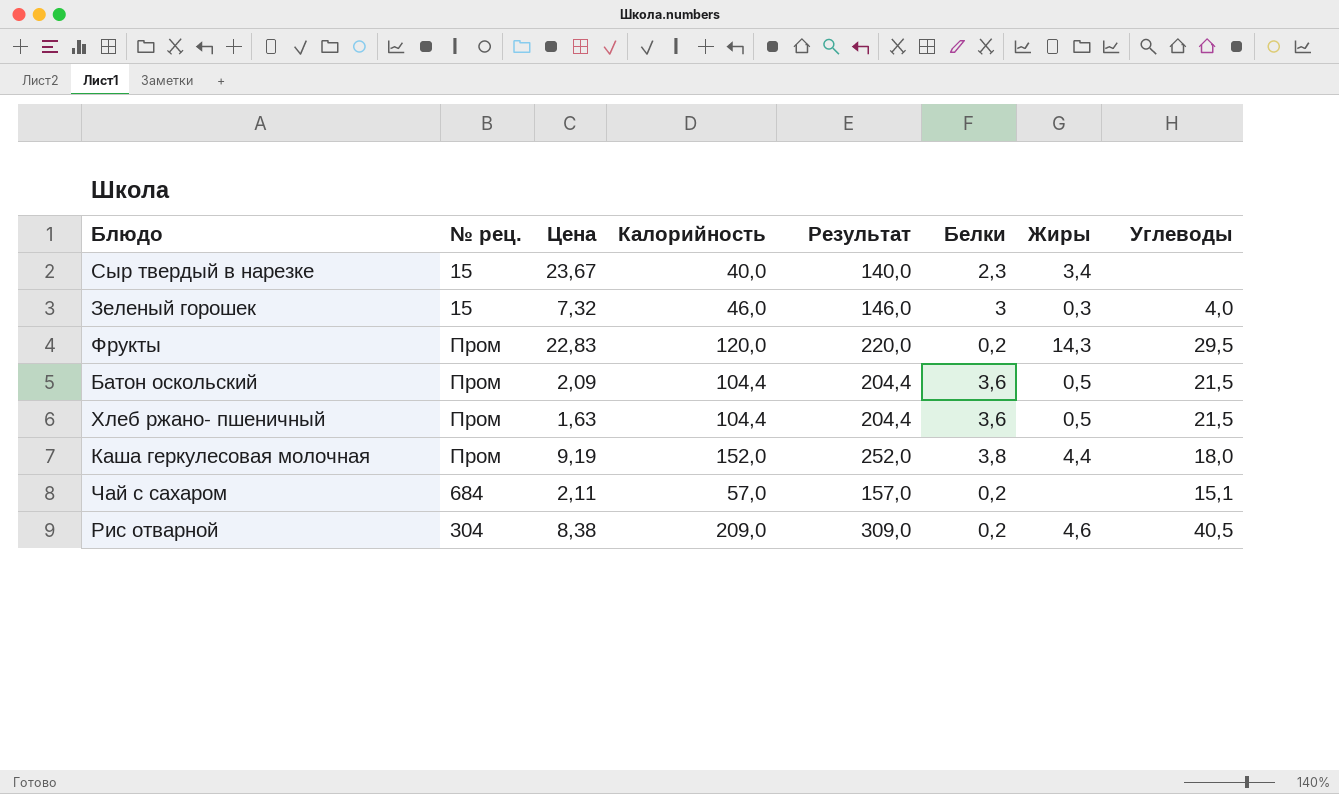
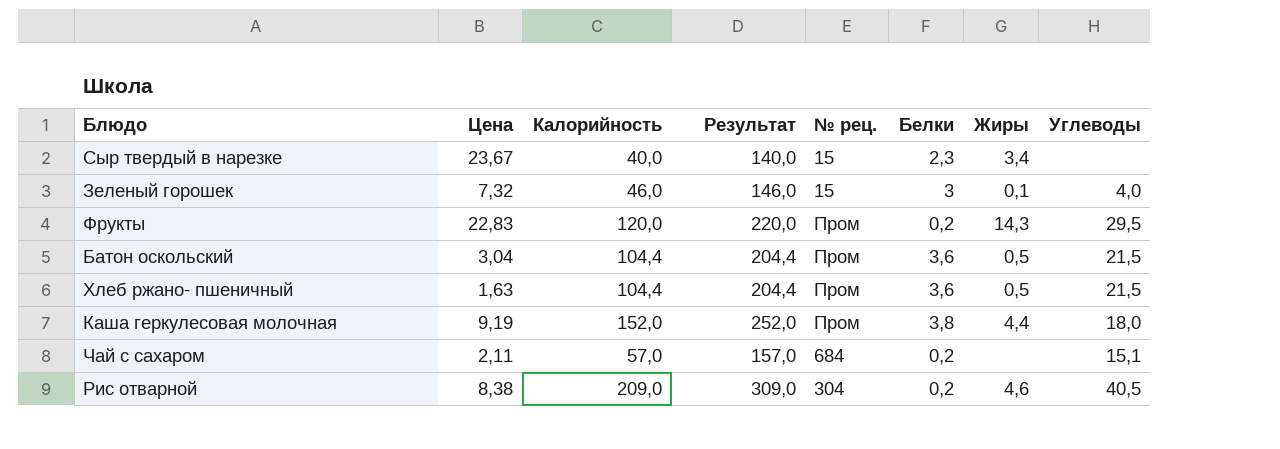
column № рец. | position: 2 -> 5
Зеленый горошек | Жиры: 0,3 -> 0,1
Батон оскольский | Цена: 2,09 -> 3,04

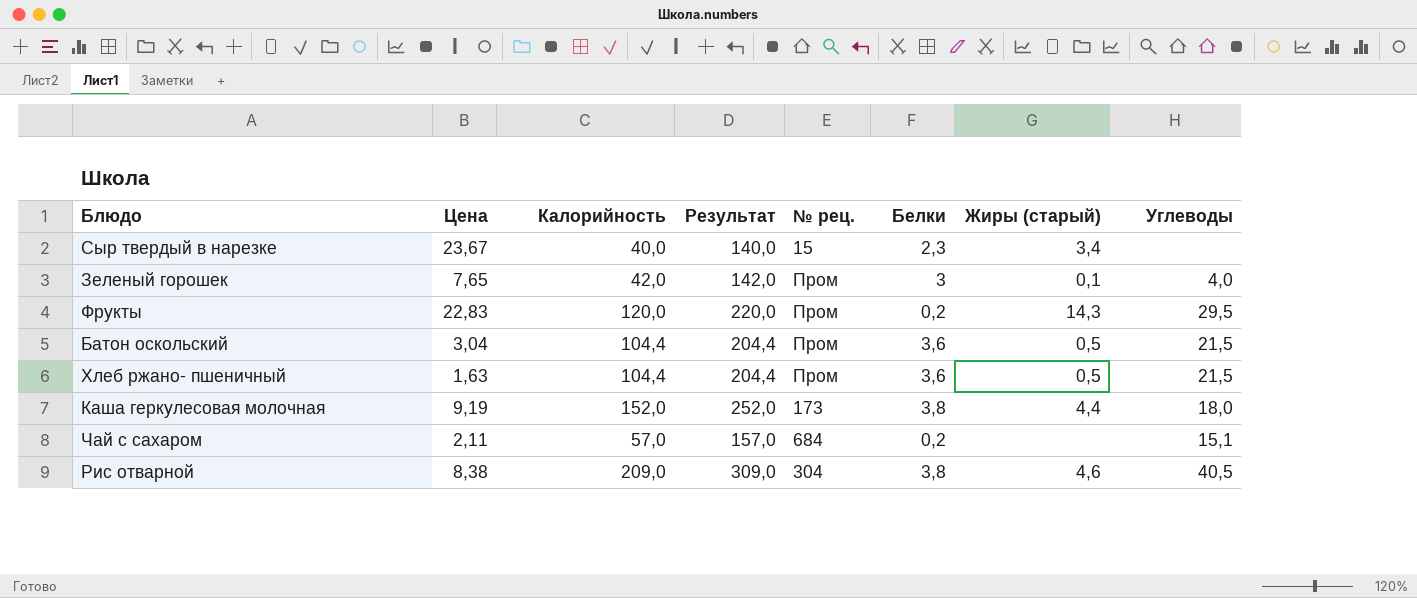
column name: Жиры -> Жиры (старый)
Зеленый горошек | Цена: 7,32 -> 7,65
Зеленый горошек | Калорийность: 46,0 -> 42,0
Зеленый горошек | Результат: 146,0 -> 142,0
Зеленый горошек | № рец.: 15 -> Пром
Каша геркулесовая молочная | № рец.: Пром -> 173
Рис отварной | Белки: 0,2 -> 3,8

